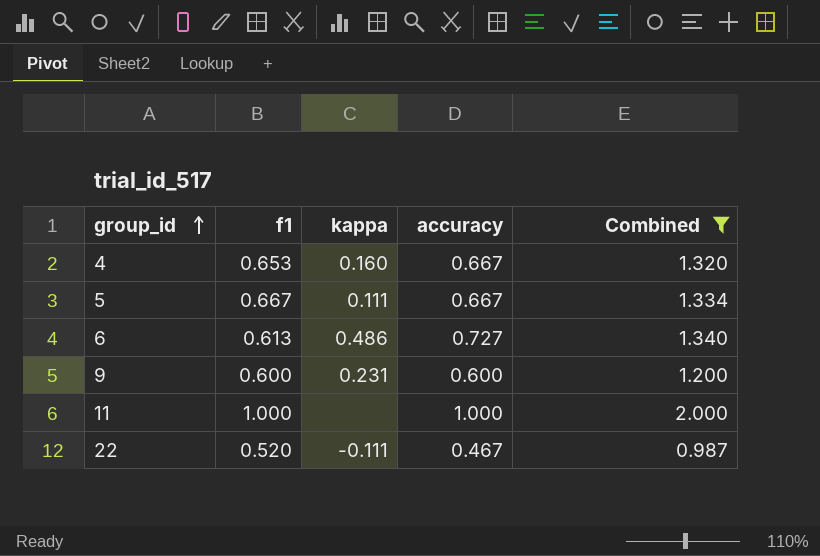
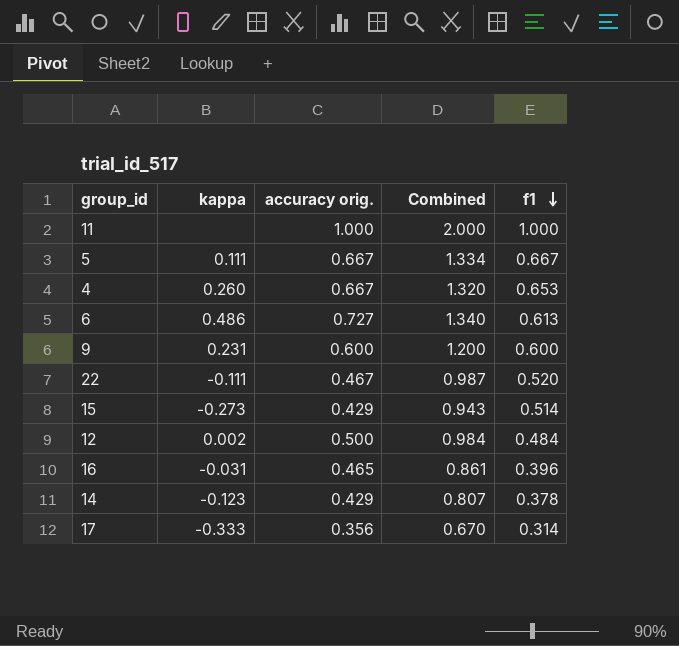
filter: Combined >= 0.987 -> none
row order: group_id ascending -> f1 descending
column name: accuracy -> accuracy orig.
column f1 | position: 2 -> 5
4 | kappa: 0.160 -> 0.260

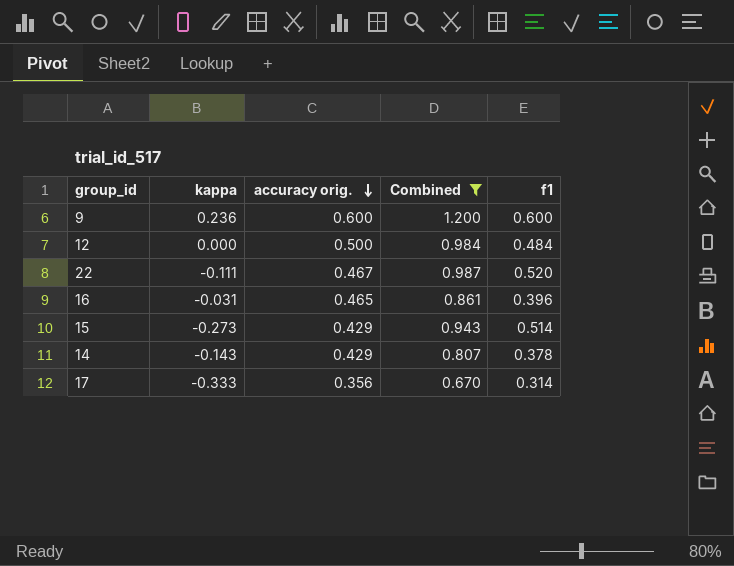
filter: none -> Combined <= 1.200
row order: f1 descending -> accuracy orig. descending
9 | kappa: 0.231 -> 0.236
12 | kappa: 0.002 -> 0.000
14 | kappa: -0.123 -> -0.143

